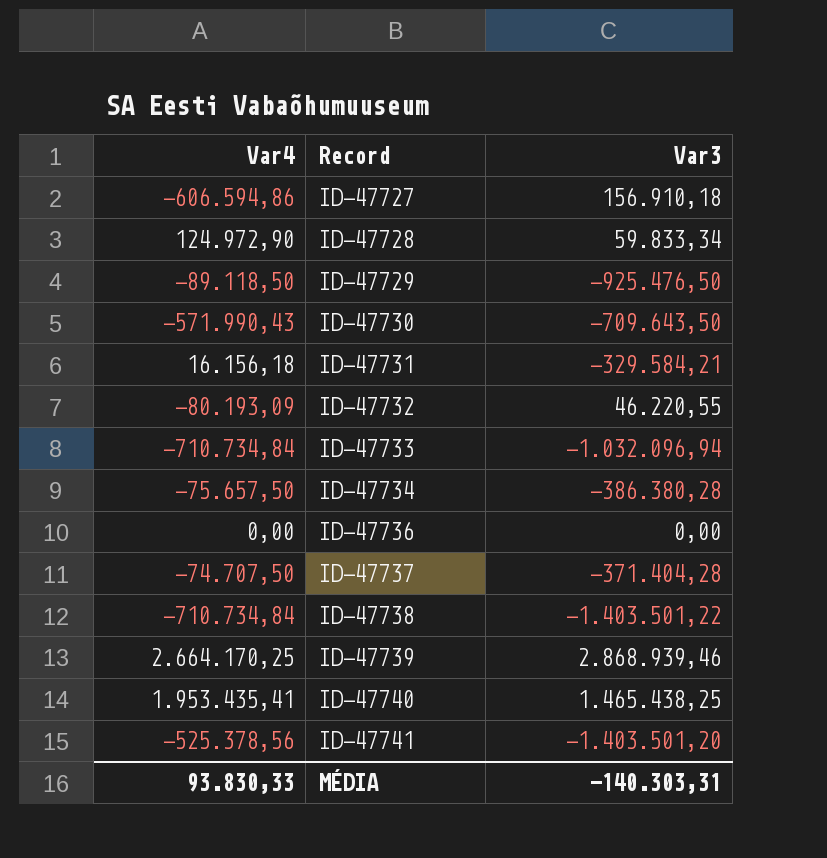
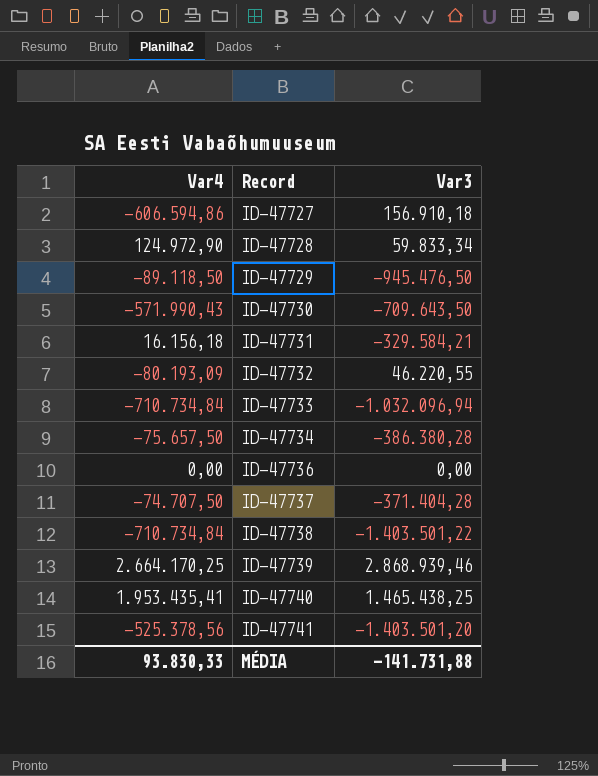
ID-47729 | Var3: -925.476,50 -> -945.476,50
MÉDIA | Var3: -140.303,31 -> -141.731,88

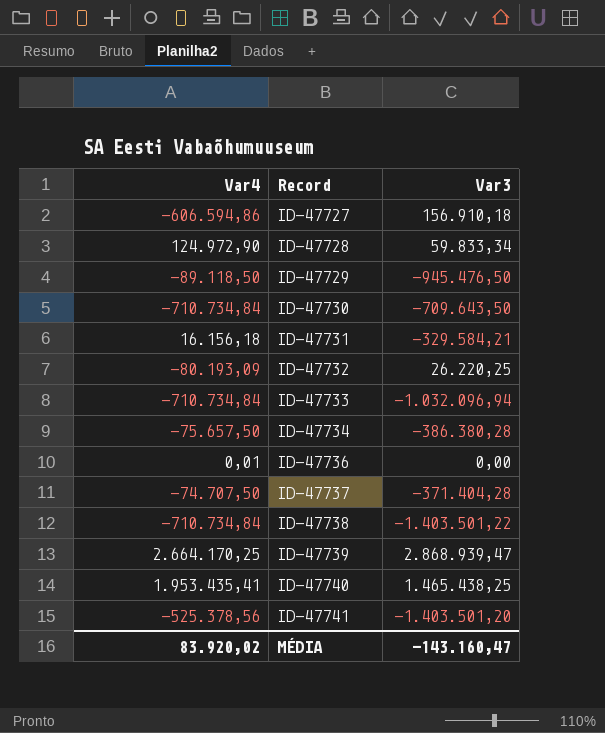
ID-47730 | Var4: -571.990,43 -> -710.734,84
ID-47732 | Var3: 46.220,55 -> 26.220,25
ID-47736 | Var4: 0,00 -> 0,01
ID-47739 | Var3: 2.868.939,46 -> 2.868.939,47
MÉDIA | Var4: 93.830,33 -> 83.920,02
MÉDIA | Var3: -141.731,88 -> -143.160,47

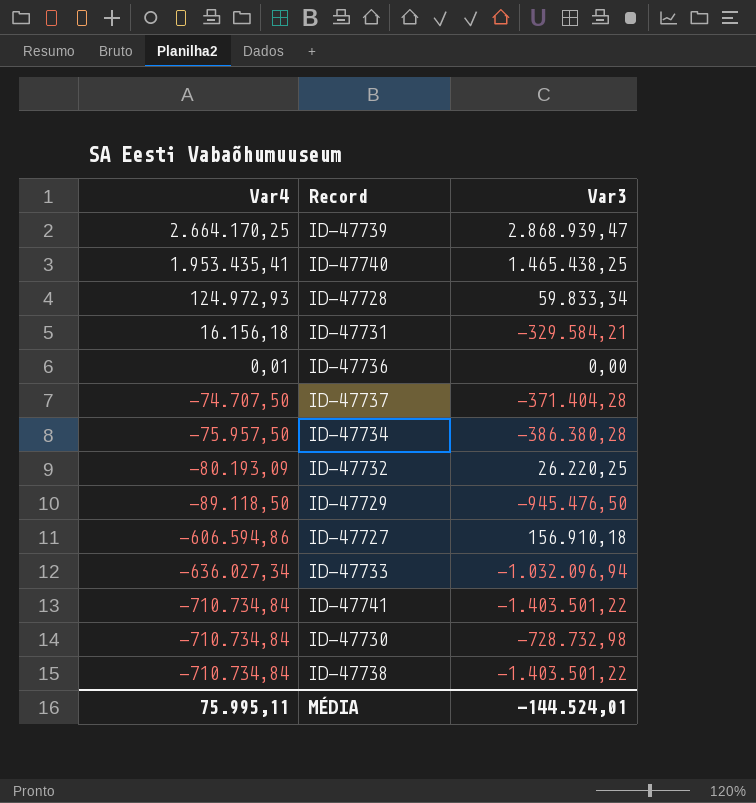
row order: Record ascending -> Var4 descending
ID-47728 | Var4: 124.972,90 -> 124.972,93
ID-47734 | Var4: -75.657,50 -> -75.957,50
ID-47733 | Var4: -710.734,84 -> -636.027,34
ID-47741 | Var4: -525.378,56 -> -710.734,84
ID-47741 | Var3: -1.403.501,20 -> -1.403.501,22
ID-47730 | Var3: -709.643,50 -> -728.732,98
MÉDIA | Var4: 83.920,02 -> 75.995,11
MÉDIA | Var3: -143.160,47 -> -144.524,01

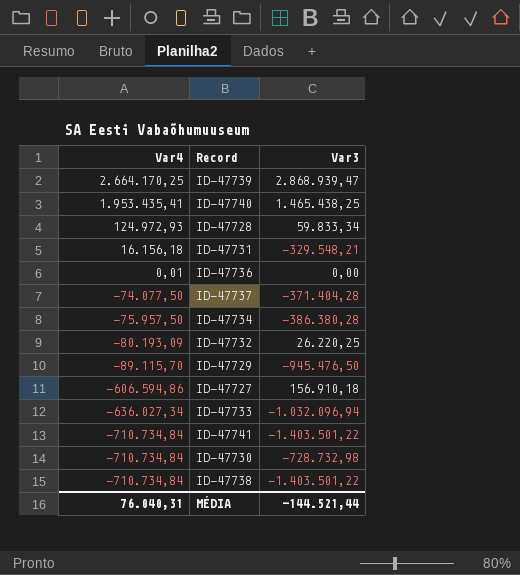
ID-47731 | Var3: -329.584,21 -> -329.548,21
ID-47737 | Var4: -74.707,50 -> -74.077,50
ID-47729 | Var4: -89.118,50 -> -89.115,70
MÉDIA | Var4: 75.995,11 -> 76.040,31
MÉDIA | Var3: -144.524,01 -> -144.521,44

